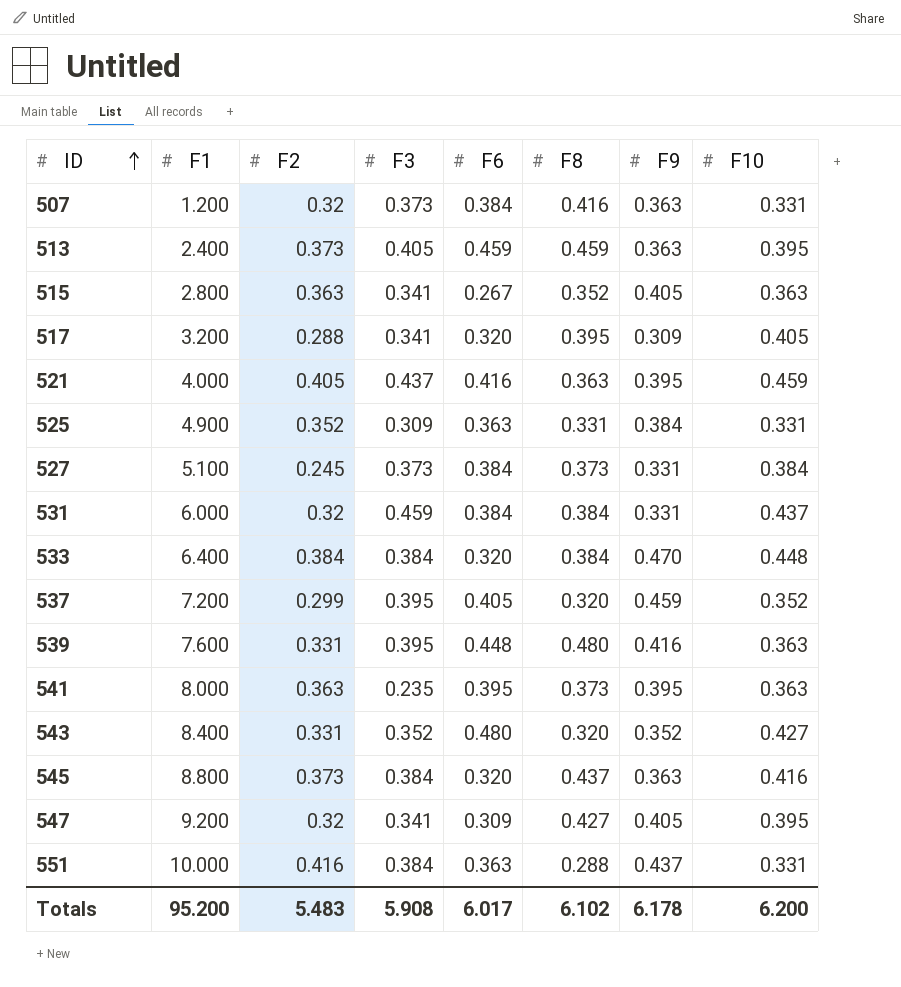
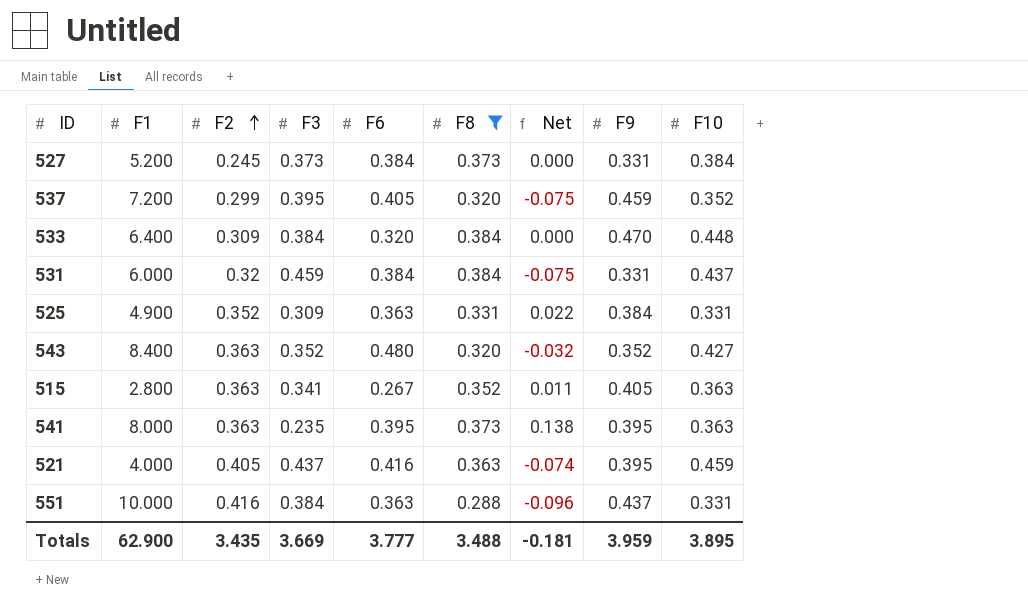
filter: none -> F8 <= 0.384
row order: ID ascending -> F2 ascending
column Net | formula: none -> [F8] - [F3]
527 | F1: 5.100 -> 5.200
533 | F2: 0.384 -> 0.309
543 | F2: 0.331 -> 0.363
Totals | F1: 95.200 -> 62.900
Totals | F2: 5.483 -> 3.435
Totals | F3: 5.908 -> 3.669
Totals | F6: 6.017 -> 3.777
Totals | F8: 6.102 -> 3.488
Totals | F9: 6.178 -> 3.959
Totals | F10: 6.200 -> 3.895

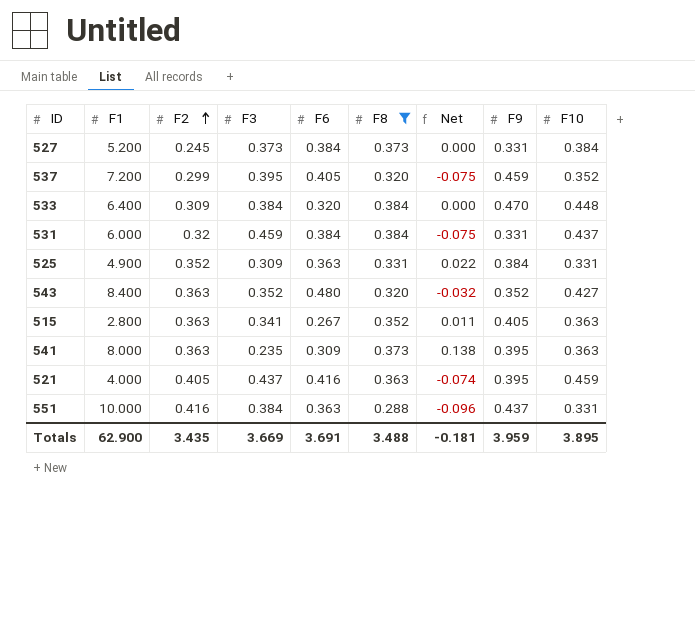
541 | F6: 0.395 -> 0.309
Totals | F6: 3.777 -> 3.691

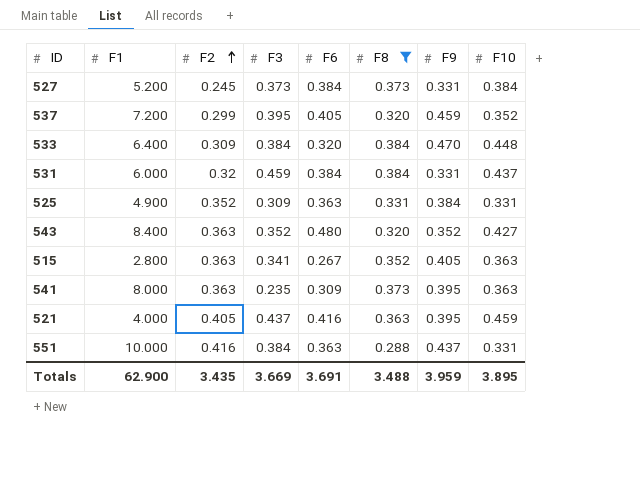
column Net | formula: [F8] - [F3] -> none

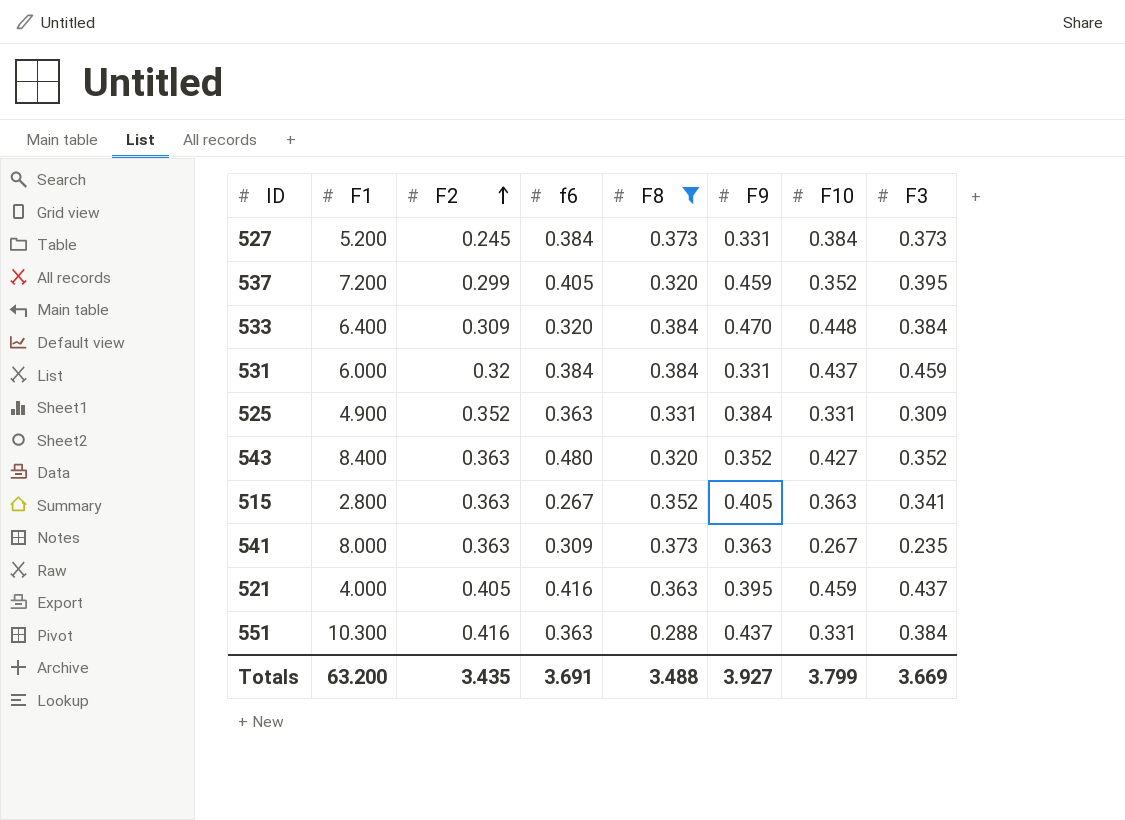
column name: F6 -> f6
column F3 | position: 4 -> 8
541 | F9: 0.395 -> 0.363
541 | F10: 0.363 -> 0.267
551 | F1: 10.000 -> 10.300
Totals | F1: 62.900 -> 63.200
Totals | F9: 3.959 -> 3.927
Totals | F10: 3.895 -> 3.799

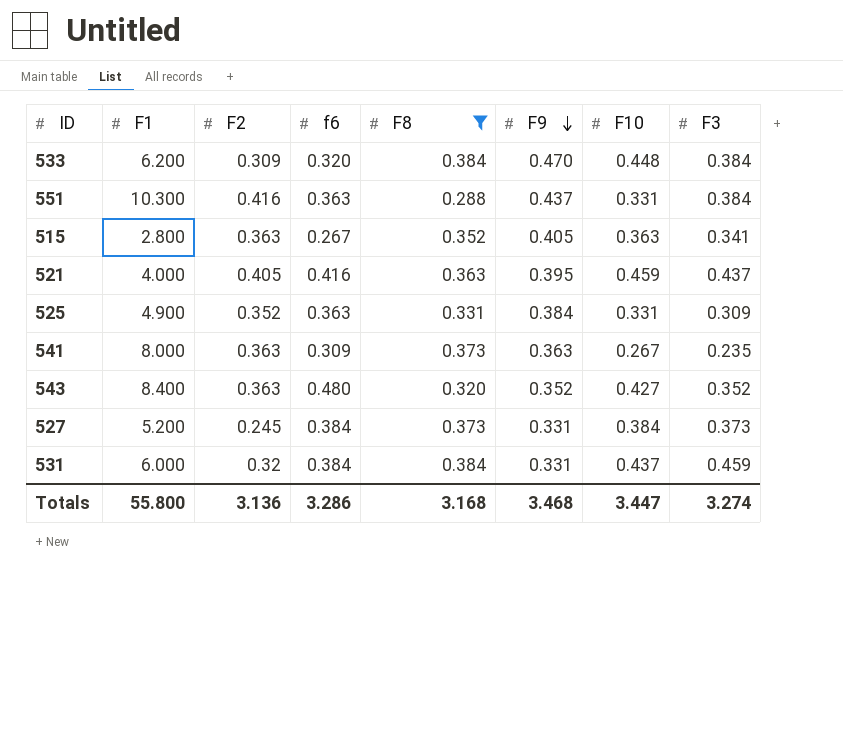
row order: F2 ascending -> F9 descending
row 537: 7.200 | 0.299 | 0.405 | 0.320 | 0.459 | 0.352 | 0.395 -> none
533 | F1: 6.400 -> 6.200
Totals | F1: 63.200 -> 55.800
Totals | F2: 3.435 -> 3.136
Totals | f6: 3.691 -> 3.286
Totals | F8: 3.488 -> 3.168
Totals | F9: 3.927 -> 3.468
Totals | F10: 3.799 -> 3.447
Totals | F3: 3.669 -> 3.274

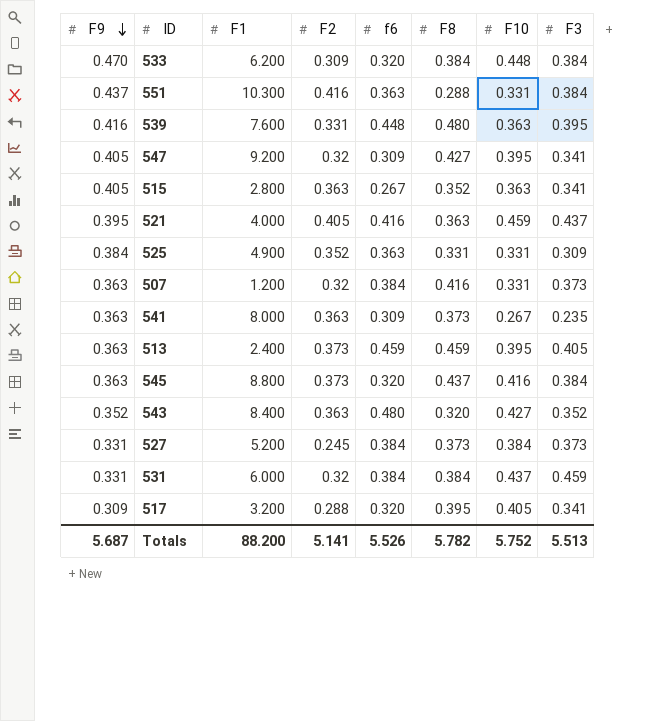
filter: F8 <= 0.384 -> none
column F9 | position: 6 -> 1
Totals | F9: 3.468 -> 5.687
Totals | F1: 55.800 -> 88.200
Totals | F2: 3.136 -> 5.141
Totals | f6: 3.286 -> 5.526
Totals | F8: 3.168 -> 5.782
Totals | F10: 3.447 -> 5.752
Totals | F3: 3.274 -> 5.513

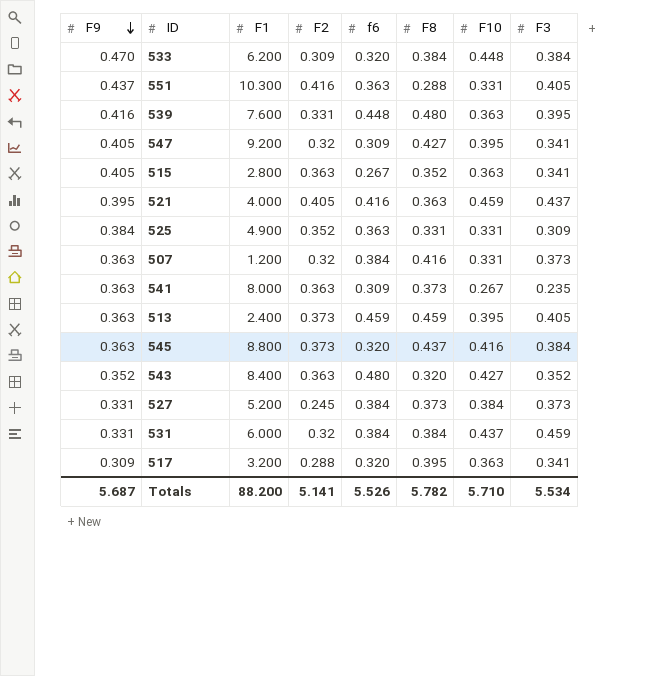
551 | F3: 0.384 -> 0.405
517 | F10: 0.405 -> 0.363
Totals | F10: 5.752 -> 5.710
Totals | F3: 5.513 -> 5.534

